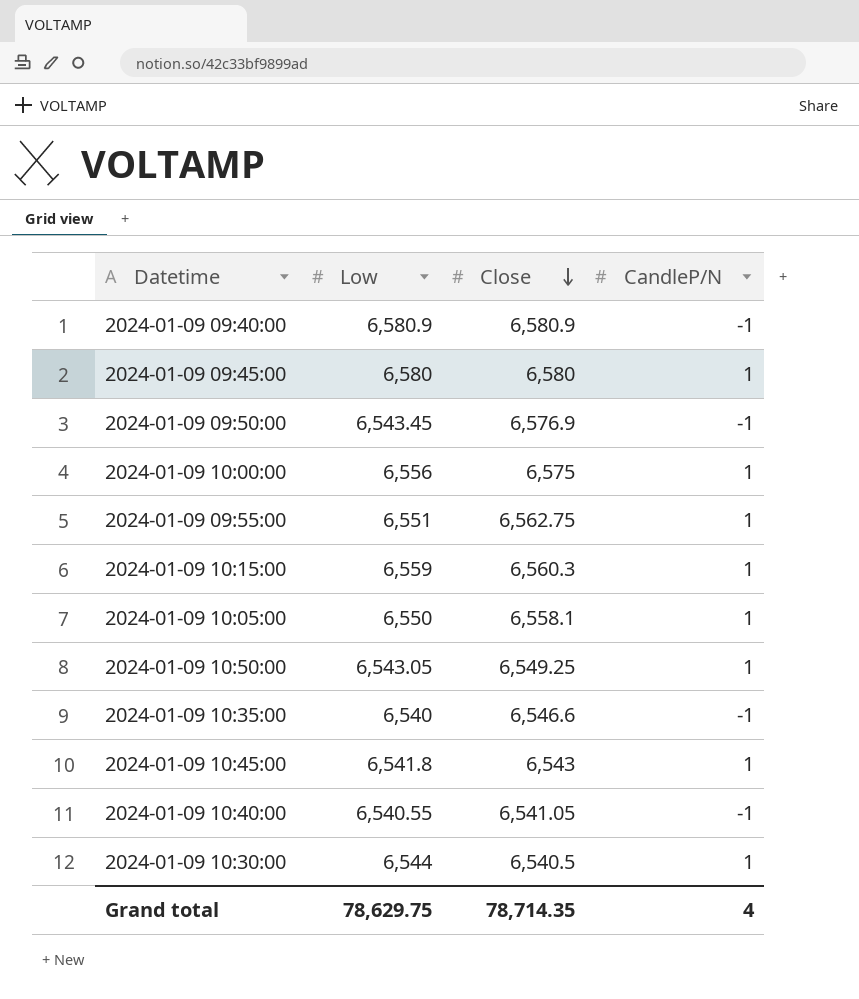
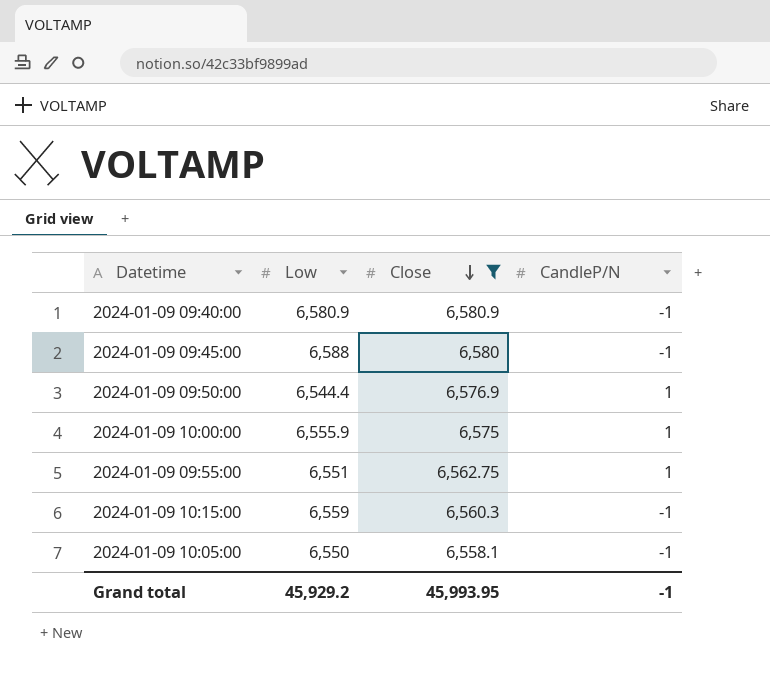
filter: none -> Close >= 6,558.1
2024-01-09 09:45:00 | Low: 6,580 -> 6,588
2024-01-09 09:45:00 | CandleP/N: 1 -> -1
2024-01-09 09:50:00 | Low: 6,543.45 -> 6,544.4
2024-01-09 09:50:00 | CandleP/N: -1 -> 1
2024-01-09 10:00:00 | Low: 6,556 -> 6,555.9
2024-01-09 10:15:00 | CandleP/N: 1 -> -1
2024-01-09 10:05:00 | CandleP/N: 1 -> -1
Grand total | Low: 78,629.75 -> 45,929.2
Grand total | Close: 78,714.35 -> 45,993.95
Grand total | CandleP/N: 4 -> -1

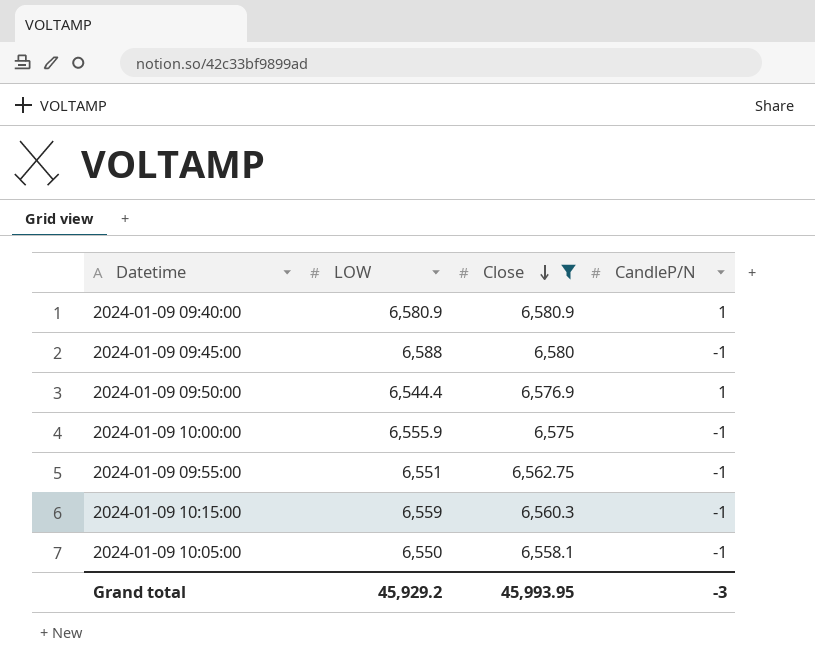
column name: Low -> LOW
2024-01-09 09:40:00 | CandleP/N: -1 -> 1
2024-01-09 10:00:00 | CandleP/N: 1 -> -1
2024-01-09 09:55:00 | CandleP/N: 1 -> -1
Grand total | CandleP/N: -1 -> -3

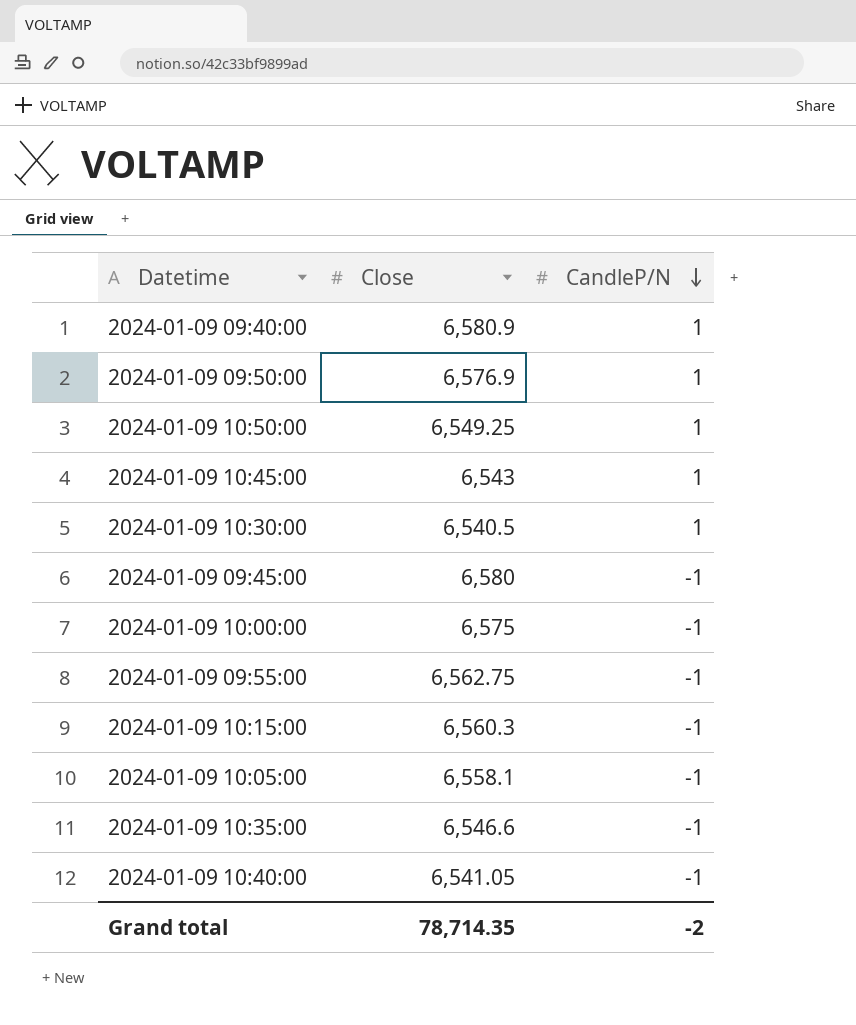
filter: Close >= 6,558.1 -> none
row order: Close descending -> CandleP/N descending
column LOW | position: 2 -> none
Grand total | Close: 45,993.95 -> 78,714.35
Grand total | CandleP/N: -3 -> -2

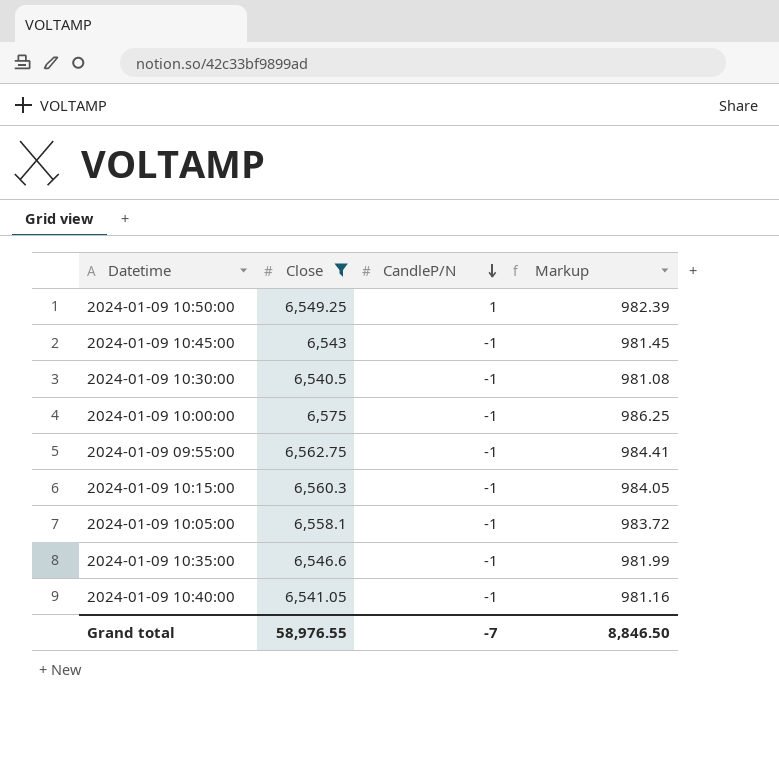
filter: none -> Close <= 6,575
column Markup | formula: none -> [Close] * 0.15
2024-01-09 10:45:00 | CandleP/N: 1 -> -1
2024-01-09 10:30:00 | CandleP/N: 1 -> -1
Grand total | Close: 78,714.35 -> 58,976.55
Grand total | CandleP/N: -2 -> -7

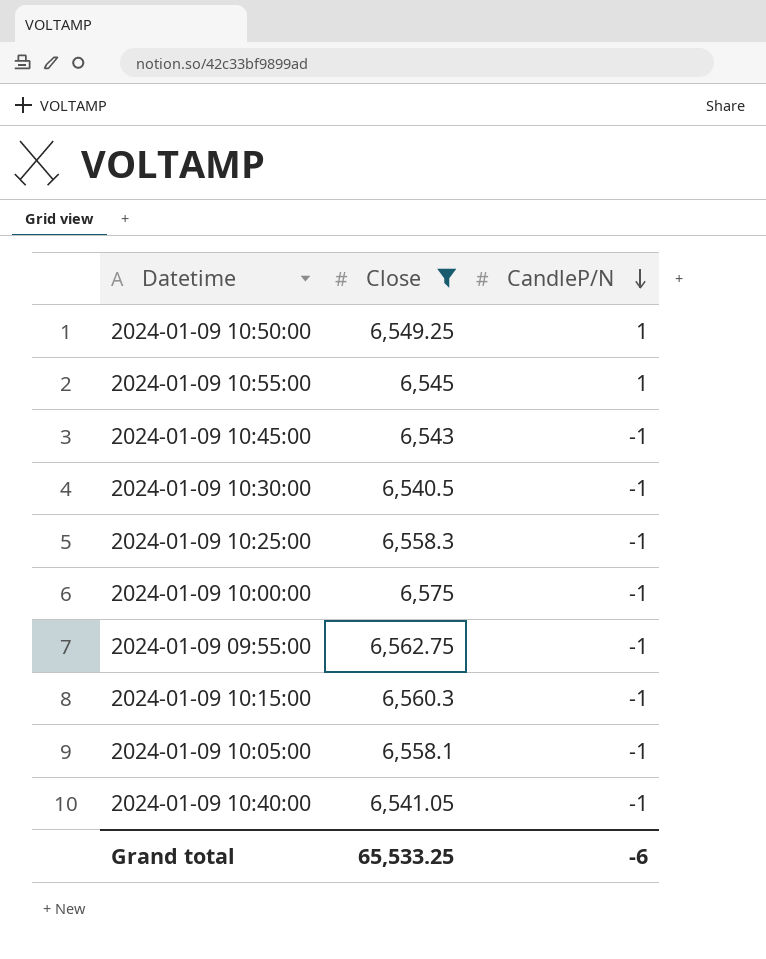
column Markup | formula: [Close] * 0.15 -> none
row 2024-01-09 10:35:00: 6,546.6 | -1 | 981.99 -> none
row 2024-01-09 10:55:00: none -> 6,545 | 1
row 2024-01-09 10:25:00: none -> 6,558.3 | -1
Grand total | Close: 58,976.55 -> 65,533.25
Grand total | CandleP/N: -7 -> -6

